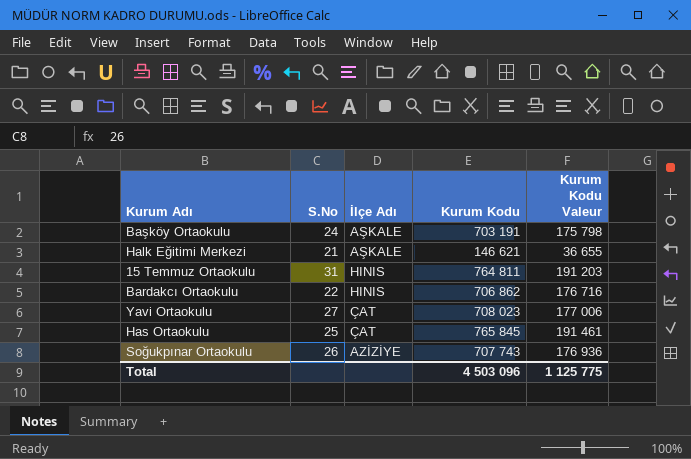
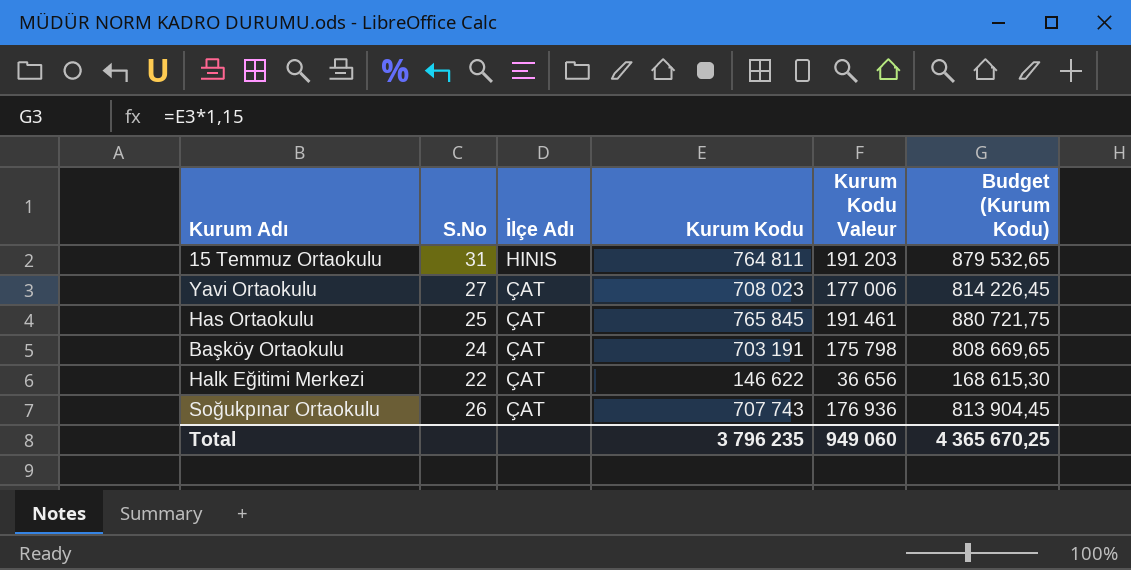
row order: none -> İlçe Adı descending
column Budget (Kurum Kodu) | formula: none -> [Kurum Kodu] * 1,15
row Bardakcı Ortaokulu: 22 | HINIS | 706 862 | 176 716 -> none
Başköy Ortaokulu | İlçe Adı: AŞKALE -> ÇAT
Halk Eğitimi Merkezi | S.No: 21 -> 22
Halk Eğitimi Merkezi | İlçe Adı: AŞKALE -> ÇAT
Halk Eğitimi Merkezi | Kurum Kodu: 146 621 -> 146 622
Halk Eğitimi Merkezi | Kurum Kodu Valeur: 36 655 -> 36 656
Soğukpınar Ortaokulu | İlçe Adı: AZİZİYE -> ÇAT
Total | Kurum Kodu: 4 503 096 -> 3 796 235
Total | Kurum Kodu Valeur: 1 125 775 -> 949 060

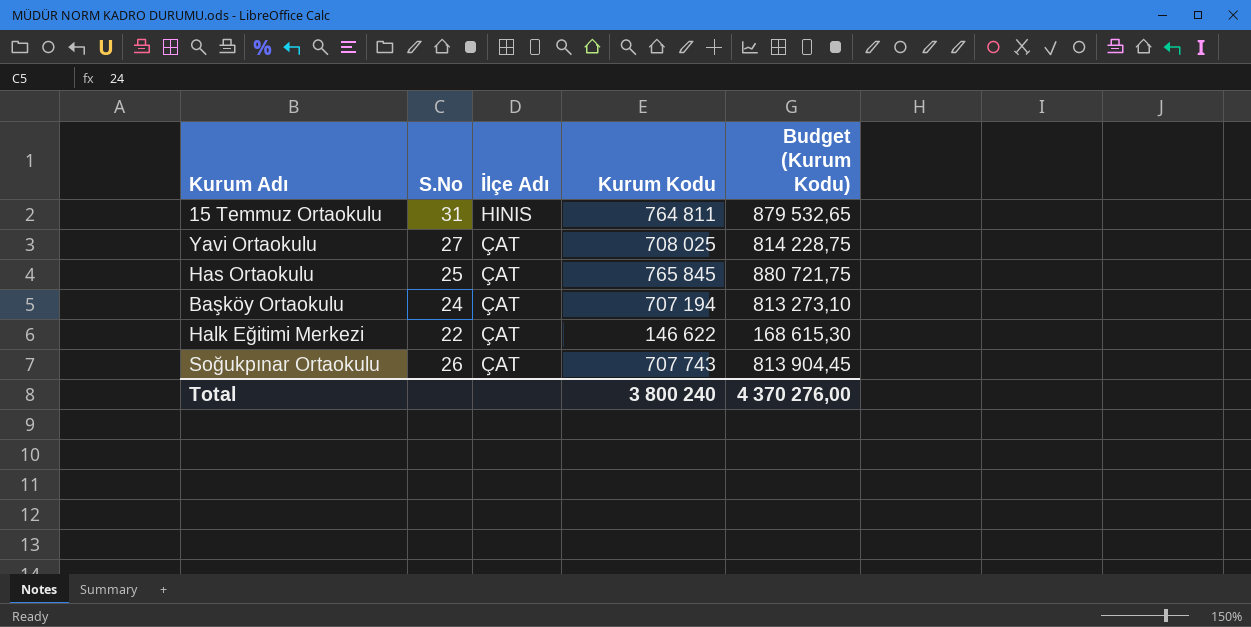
column Kurum Kodu Valeur | formula: [Kurum Kodu] * 0,25 -> none
Yavi Ortaokulu | Kurum Kodu: 708 023 -> 708 025
Yavi Ortaokulu | Budget (Kurum Kodu): 814 226,45 -> 814 228,75
Başköy Ortaokulu | Kurum Kodu: 703 191 -> 707 194
Başköy Ortaokulu | Budget (Kurum Kodu): 808 669,65 -> 813 273,10
Total | Kurum Kodu: 3 796 235 -> 3 800 240
Total | Budget (Kurum Kodu): 4 365 670,25 -> 4 370 276,00

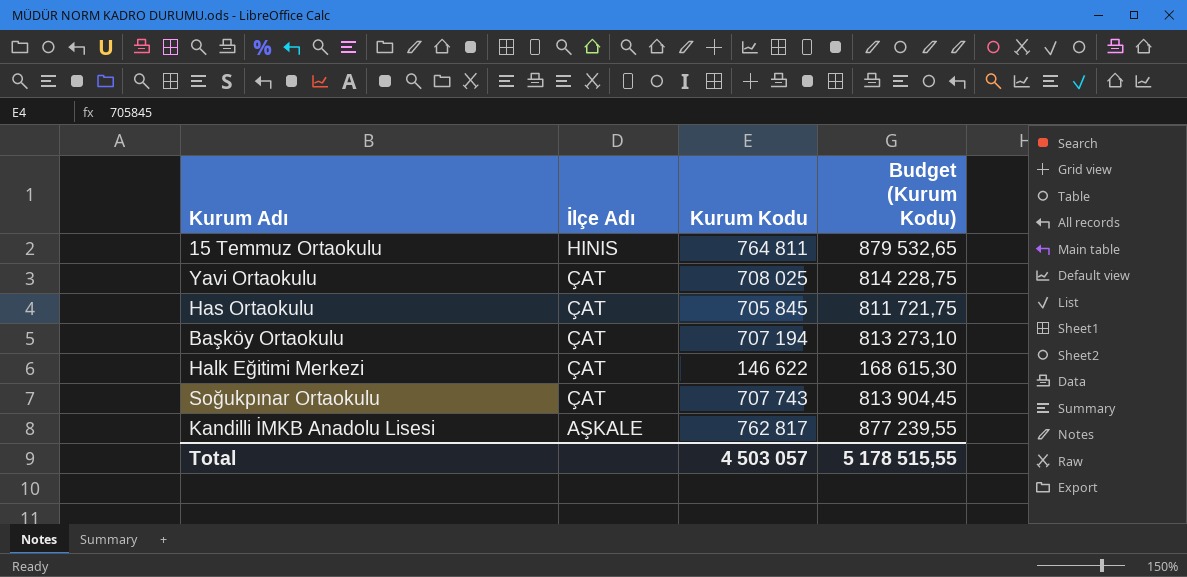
column S.No | position: 2 -> none
Has Ortaokulu | Kurum Kodu: 765 845 -> 705 845
Has Ortaokulu | Budget (Kurum Kodu): 880 721,75 -> 811 721,75
row Kandilli İMKB Anadolu Lisesi: none -> AŞKALE | 762 817 | 877 239,55
Total | Kurum Kodu: 3 800 240 -> 4 503 057
Total | Budget (Kurum Kodu): 4 370 276,00 -> 5 178 515,55

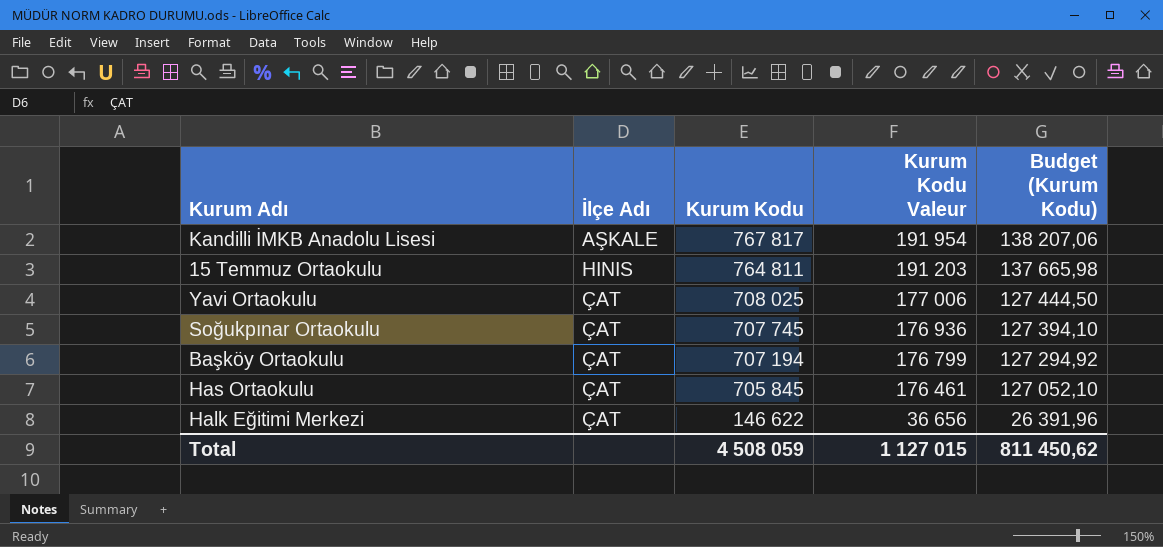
row order: İlçe Adı descending -> Kurum Kodu descending
column Kurum Kodu Valeur | formula: none -> [Kurum Kodu] * 0,25
column Budget (Kurum Kodu) | formula: [Kurum Kodu] * 1,15 -> [Kurum Kodu] * 0,18
Kandilli İMKB Anadolu Lisesi | Kurum Kodu: 762 817 -> 767 817
Soğukpınar Ortaokulu | Kurum Kodu: 707 743 -> 707 745
Total | Kurum Kodu: 4 503 057 -> 4 508 059
Total | Budget (Kurum Kodu): 5 178 515,55 -> 811 450,62

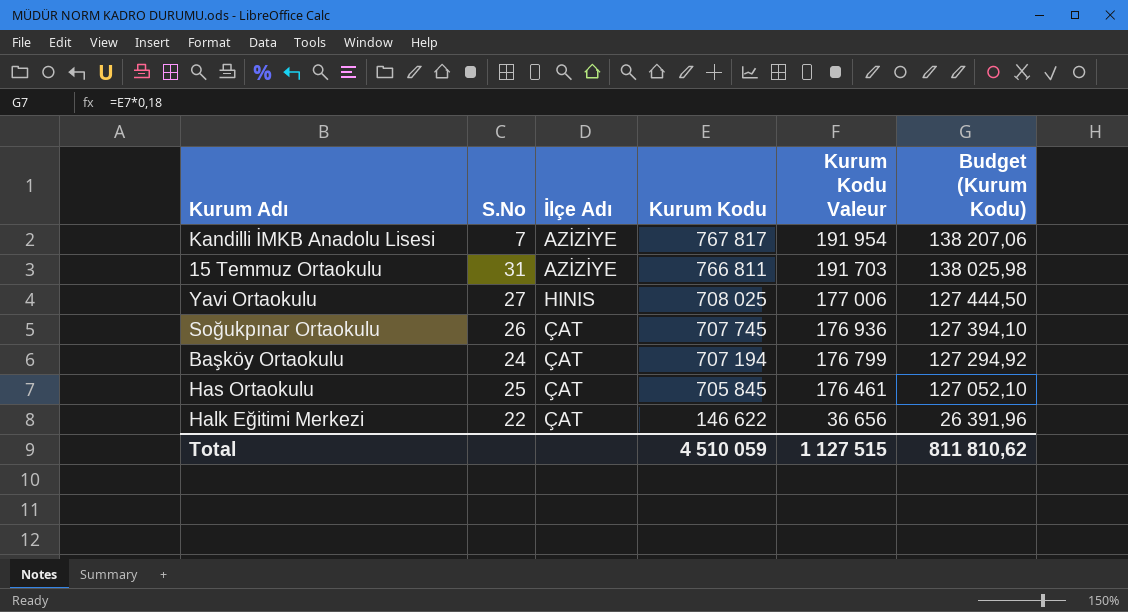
column S.No | position: none -> 2
Kandilli İMKB Anadolu Lisesi | İlçe Adı: AŞKALE -> AZİZİYE
15 Temmuz Ortaokulu | İlçe Adı: HINIS -> AZİZİYE
15 Temmuz Ortaokulu | Kurum Kodu: 764 811 -> 766 811
15 Temmuz Ortaokulu | Kurum Kodu Valeur: 191 203 -> 191 703
15 Temmuz Ortaokulu | Budget (Kurum Kodu): 137 665,98 -> 138 025,98
Yavi Ortaokulu | İlçe Adı: ÇAT -> HINIS
Total | Kurum Kodu: 4 508 059 -> 4 510 059
Total | Kurum Kodu Valeur: 1 127 015 -> 1 127 515
Total | Budget (Kurum Kodu): 811 450,62 -> 811 810,62

